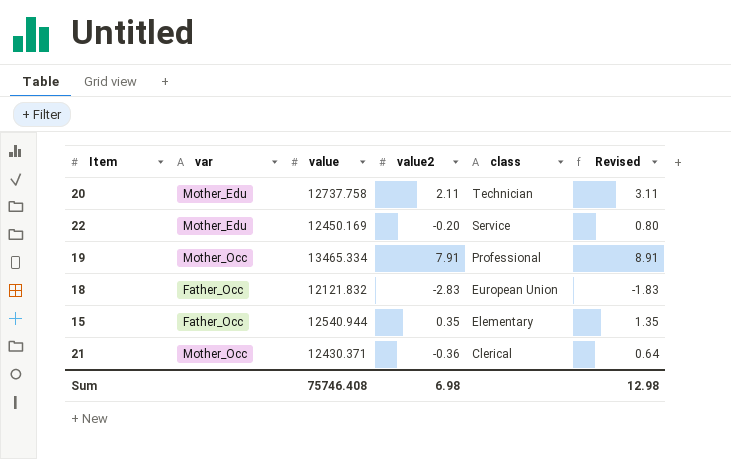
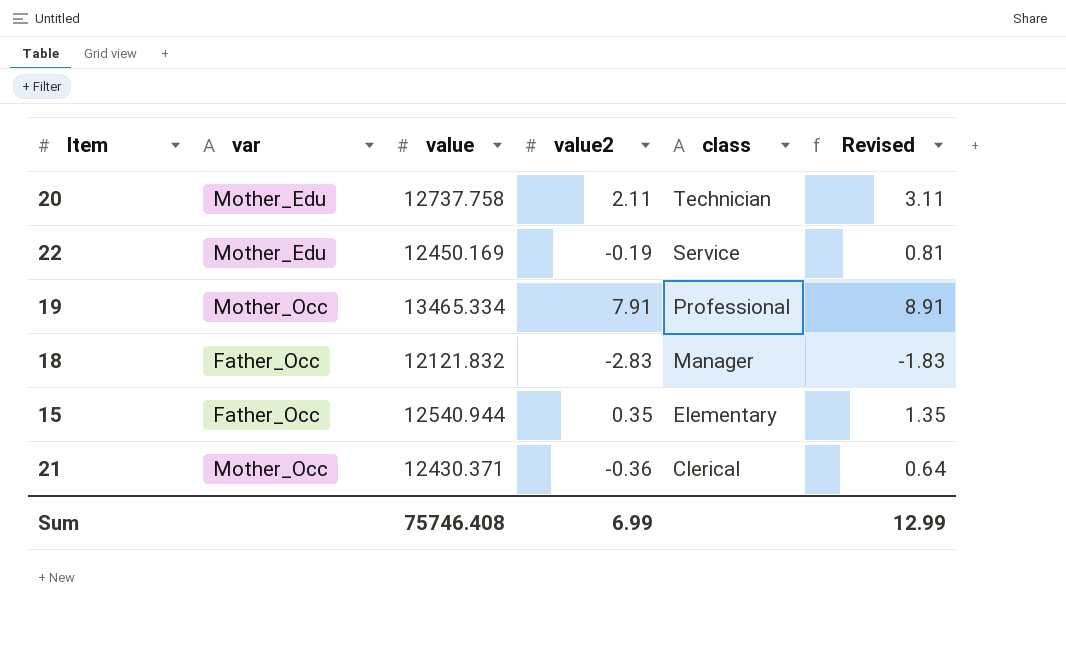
22 | value2: -0.20 -> -0.19
22 | Revised: 0.80 -> 0.81
18 | class: European Union -> Manager
Sum | value2: 6.98 -> 6.99
Sum | Revised: 12.98 -> 12.99

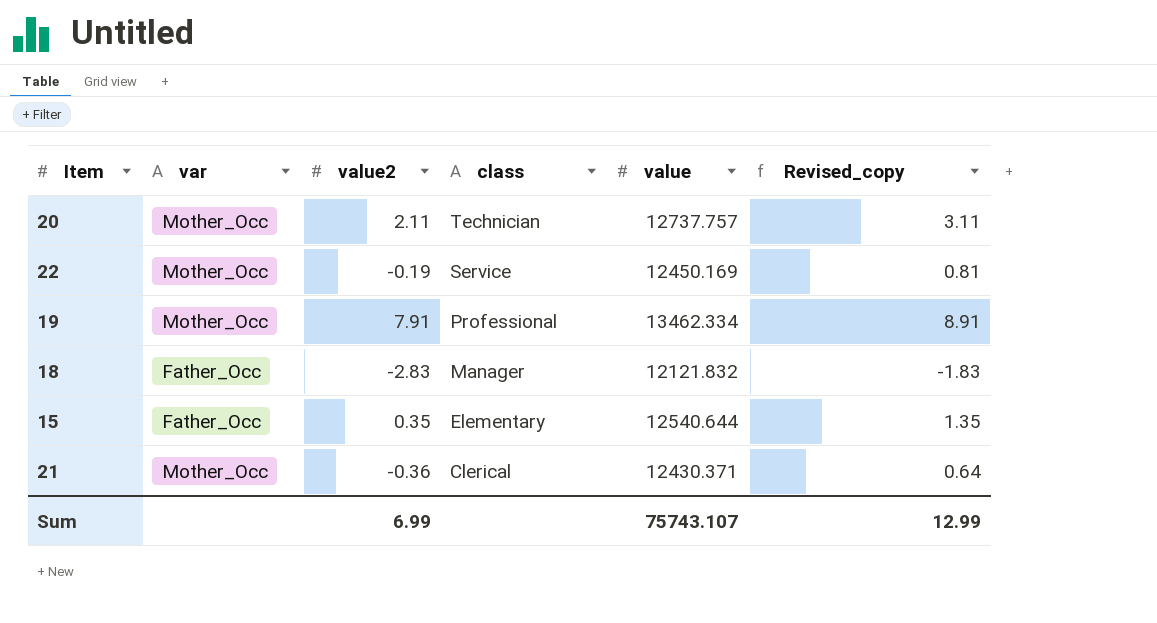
column value | position: 3 -> 5
column name: Revised -> Revised_copy
20 | var: Mother_Edu -> Mother_Occ
20 | value: 12737.758 -> 12737.757
22 | var: Mother_Edu -> Mother_Occ
19 | value: 13465.334 -> 13462.334
15 | value: 12540.944 -> 12540.644
Sum | value: 75746.408 -> 75743.107

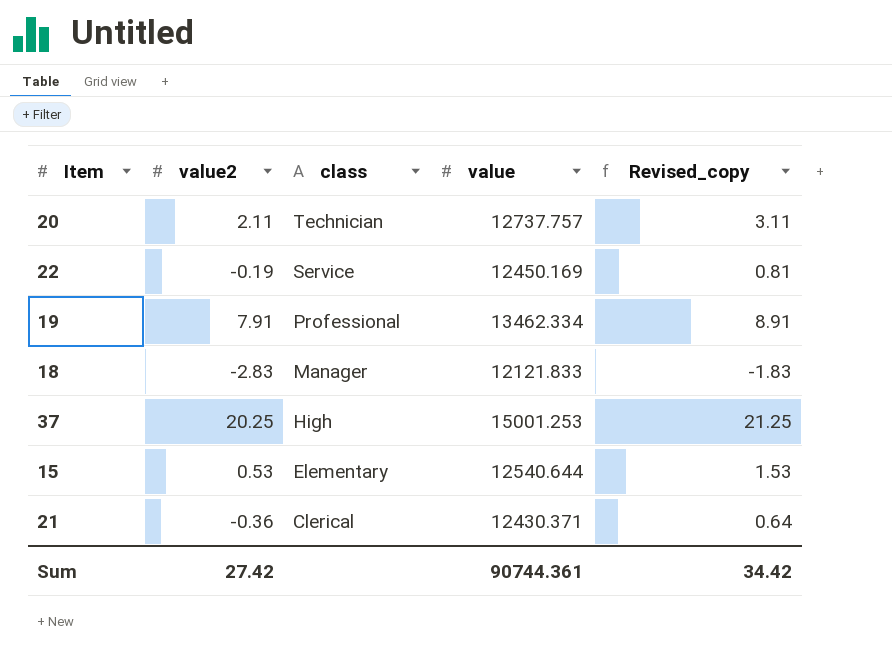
column var | position: 2 -> none
18 | value: 12121.832 -> 12121.833
row 37: none -> 20.25 | High | 15001.253 | 21.25
15 | value2: 0.35 -> 0.53
15 | Revised_copy: 1.35 -> 1.53
Sum | value2: 6.99 -> 27.42
Sum | value: 75743.107 -> 90744.361
Sum | Revised_copy: 12.99 -> 34.42

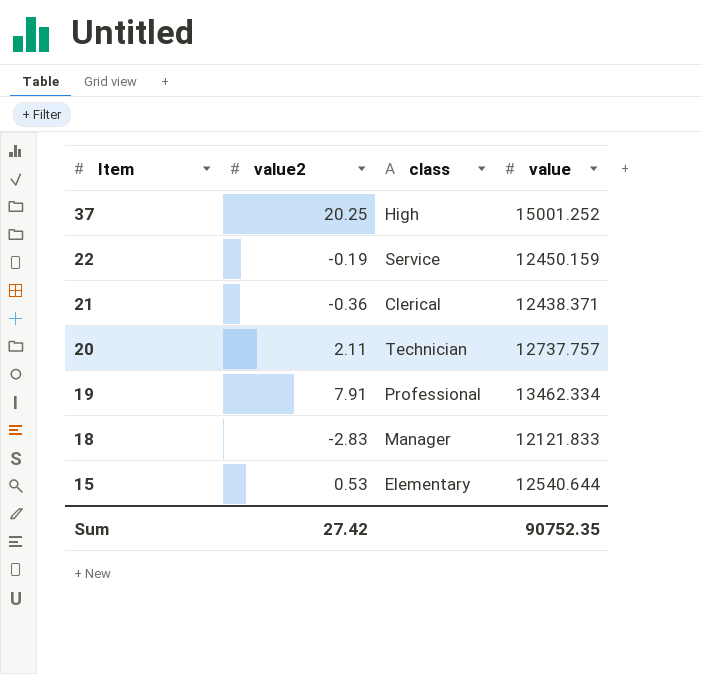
row order: class descending -> Item descending
column Revised_copy | formula: [value2] + 1 -> none
37 | value: 15001.253 -> 15001.252
22 | value: 12450.169 -> 12450.159
21 | value: 12430.371 -> 12438.371
Sum | value: 90744.361 -> 90752.35

